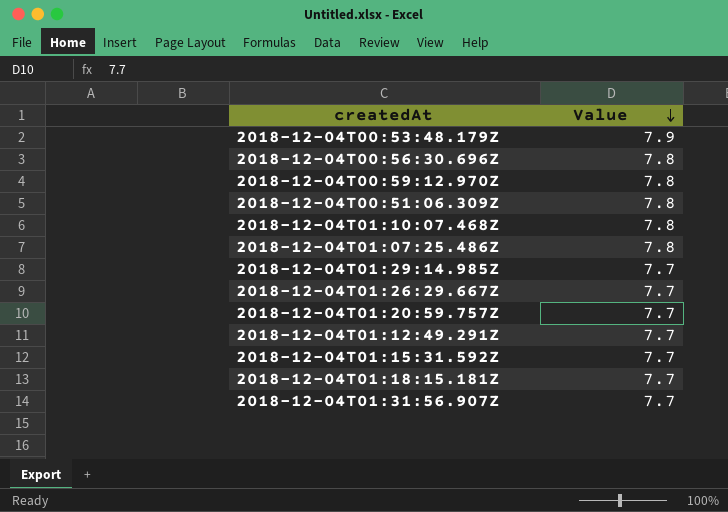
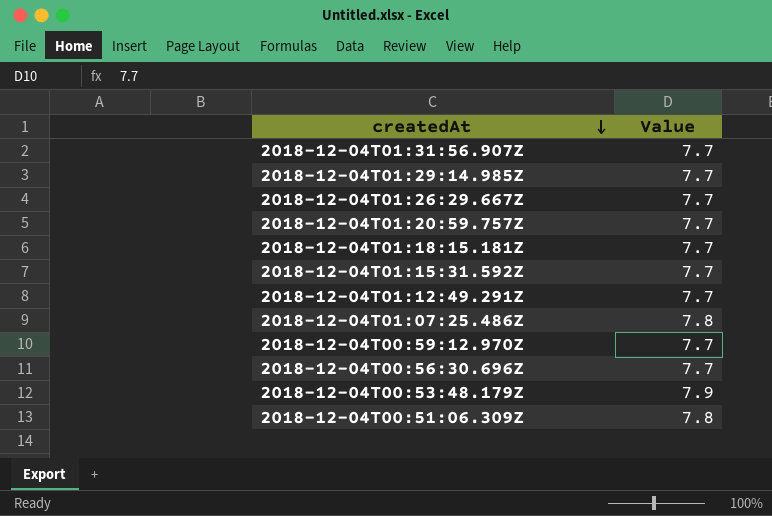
row order: Value descending -> createdAt descending
row 2018-12-04T01:10:07.468Z: 7.8 -> none
2018-12-04T00:59:12.970Z | Value: 7.8 -> 7.7
2018-12-04T00:56:30.696Z | Value: 7.8 -> 7.7

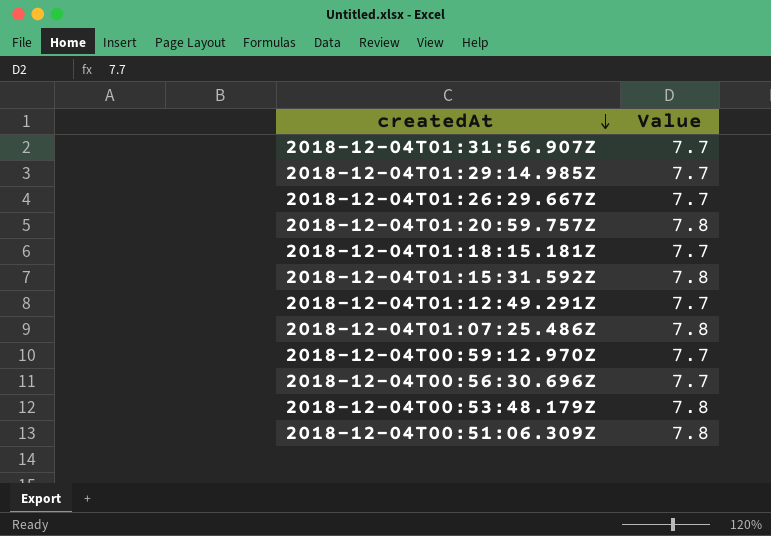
2018-12-04T01:20:59.757Z | Value: 7.7 -> 7.8
2018-12-04T01:15:31.592Z | Value: 7.7 -> 7.8
2018-12-04T00:53:48.179Z | Value: 7.9 -> 7.8

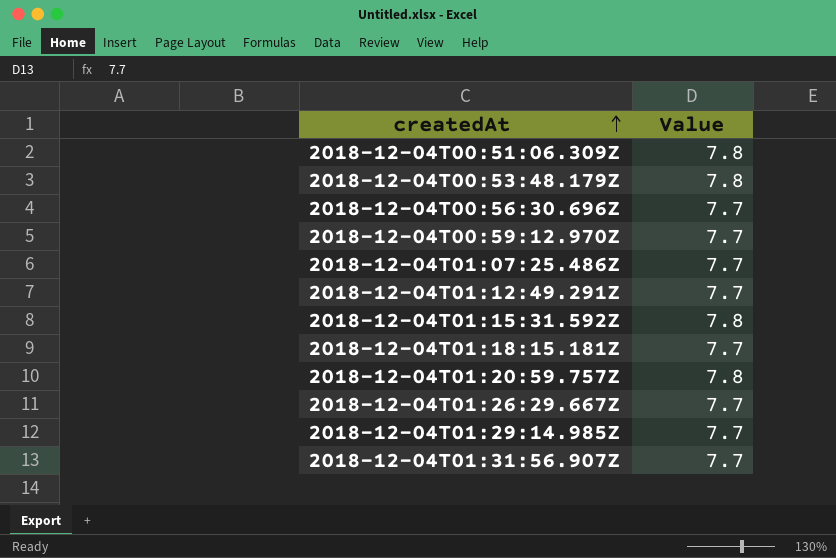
row order: createdAt descending -> createdAt ascending
2018-12-04T01:07:25.486Z | Value: 7.8 -> 7.7

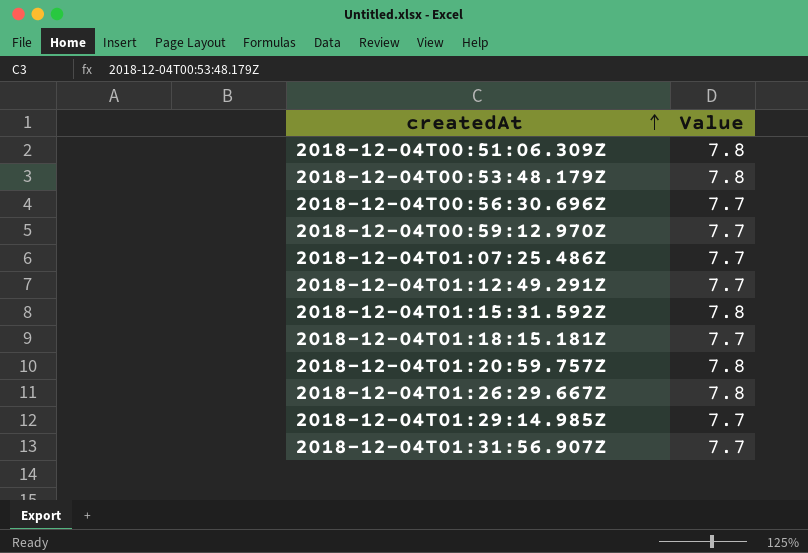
2018-12-04T01:26:29.667Z | Value: 7.7 -> 7.8

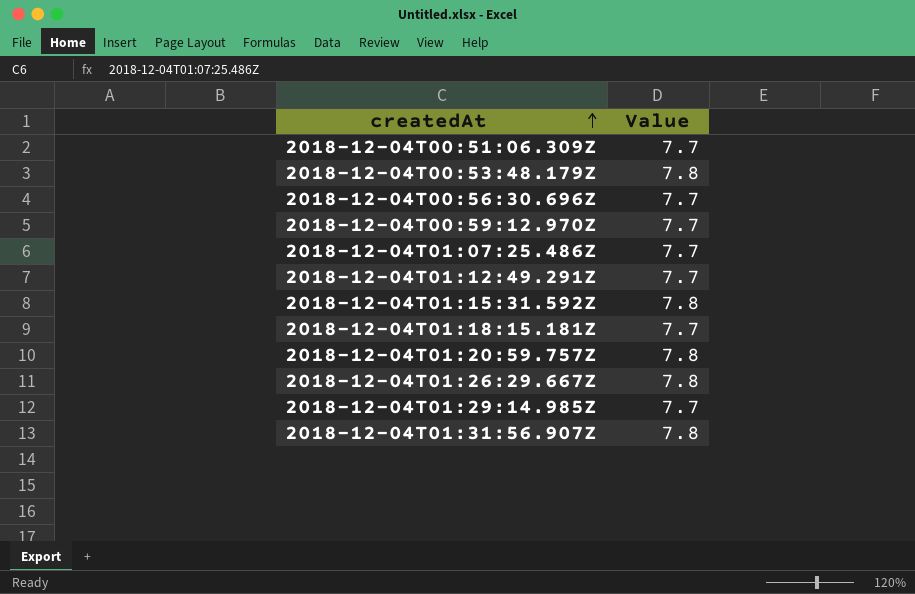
2018-12-04T00:51:06.309Z | Value: 7.8 -> 7.7
2018-12-04T01:31:56.907Z | Value: 7.7 -> 7.8

